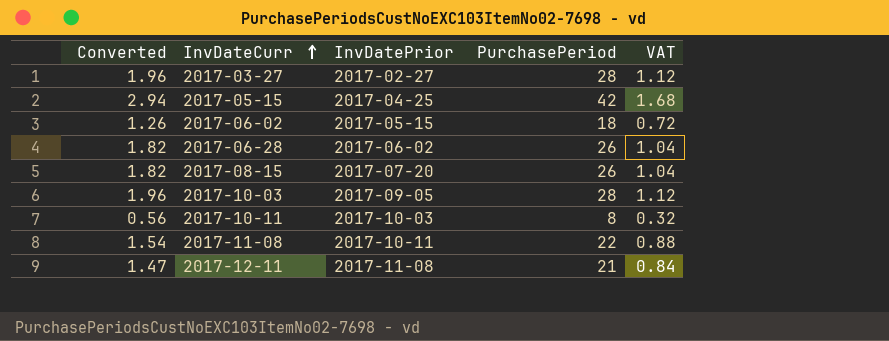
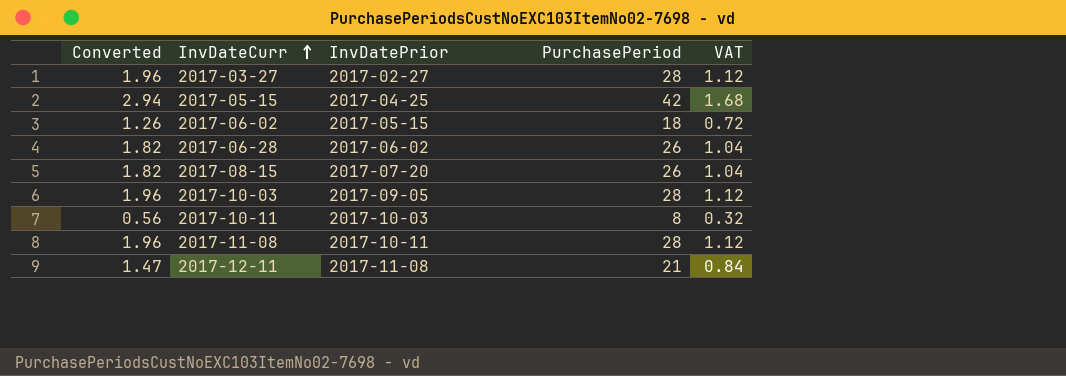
2017-11-08 | Converted: 1.54 -> 1.96
2017-11-08 | PurchasePeriod: 22 -> 28
2017-11-08 | VAT: 0.88 -> 1.12

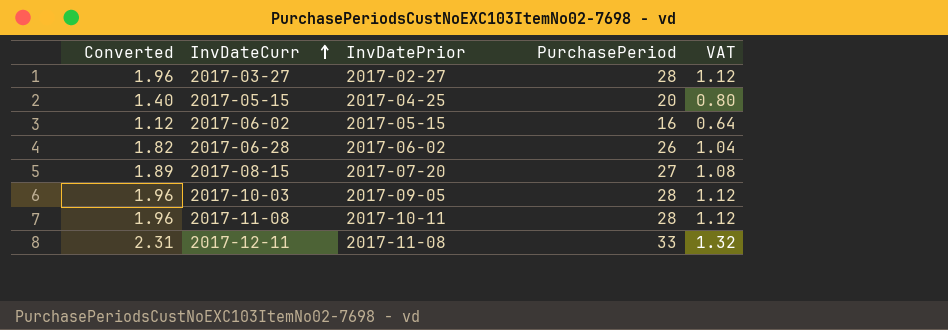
row 2017-10-11: 0.56 | 2017-10-03 | 8 | 0.32 -> none
2017-05-15 | Converted: 2.94 -> 1.40
2017-05-15 | PurchasePeriod: 42 -> 20
2017-05-15 | VAT: 1.68 -> 0.80
2017-06-02 | Converted: 1.26 -> 1.12
2017-06-02 | PurchasePeriod: 18 -> 16
2017-06-02 | VAT: 0.72 -> 0.64
2017-08-15 | Converted: 1.82 -> 1.89
2017-08-15 | PurchasePeriod: 26 -> 27
2017-08-15 | VAT: 1.04 -> 1.08
2017-12-11 | Converted: 1.47 -> 2.31
2017-12-11 | PurchasePeriod: 21 -> 33
2017-12-11 | VAT: 0.84 -> 1.32

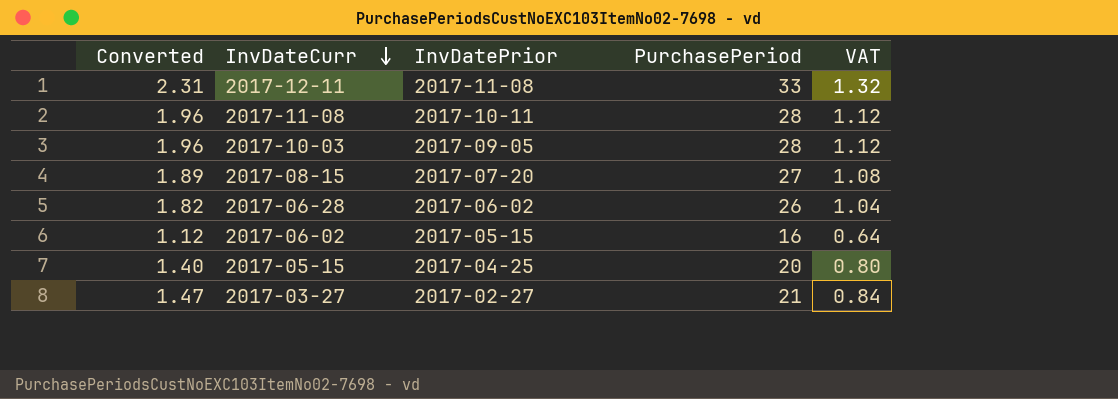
row order: InvDateCurr ascending -> InvDateCurr descending
2017-03-27 | Converted: 1.96 -> 1.47
2017-03-27 | PurchasePeriod: 28 -> 21
2017-03-27 | VAT: 1.12 -> 0.84

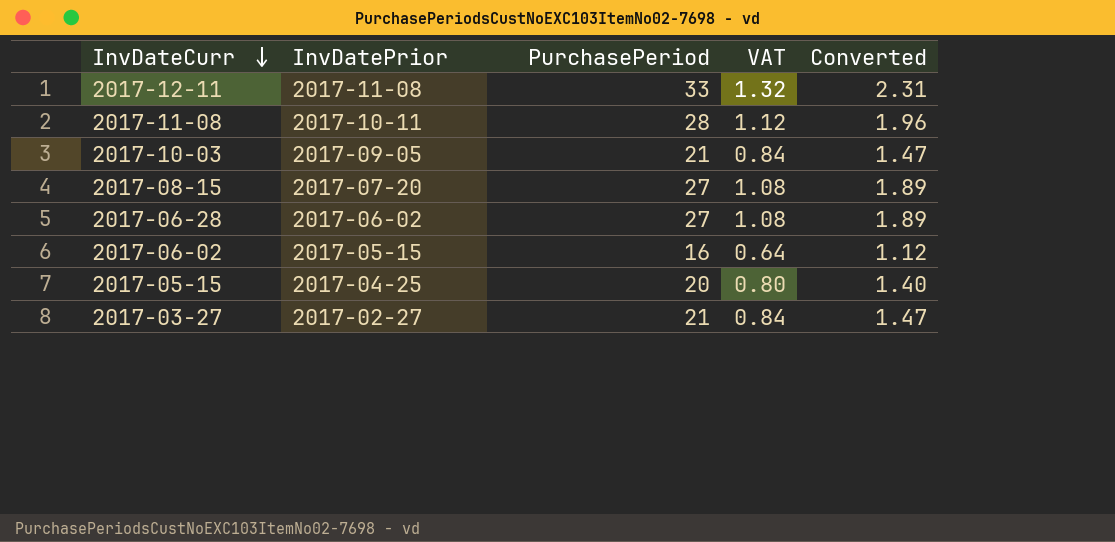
column Converted | position: 1 -> 5
2017-10-03 | PurchasePeriod: 28 -> 21
2017-10-03 | VAT: 1.12 -> 0.84
2017-10-03 | Converted: 1.96 -> 1.47
2017-06-28 | PurchasePeriod: 26 -> 27
2017-06-28 | VAT: 1.04 -> 1.08
2017-06-28 | Converted: 1.82 -> 1.89

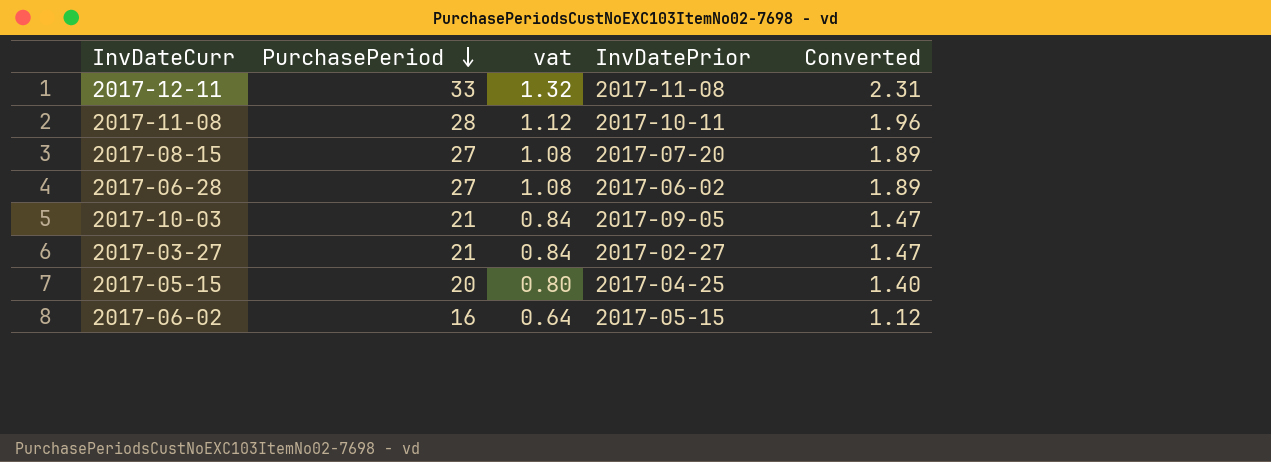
row order: InvDateCurr descending -> PurchasePeriod descending
column name: VAT -> vat
column InvDatePrior | position: 2 -> 4

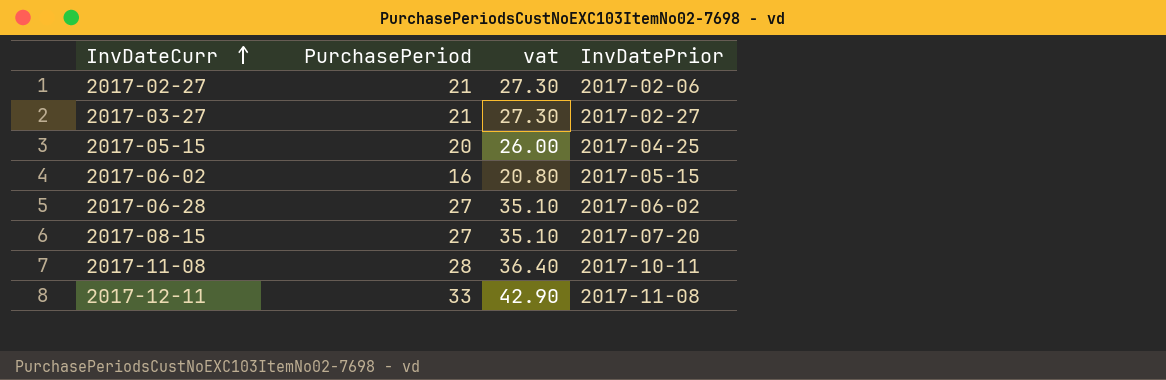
row order: PurchasePeriod descending -> InvDateCurr ascending
column Converted | formula: [PurchasePeriod] * 0.07 -> none
column vat | formula: [PurchasePeriod] * 0.04 -> [PurchasePeriod] * 1.3
row 2017-10-03: 21 | 0.84 | 2017-09-05 | 1.47 -> none
row 2017-02-27: none -> 21 | 27.30 | 2017-02-06

